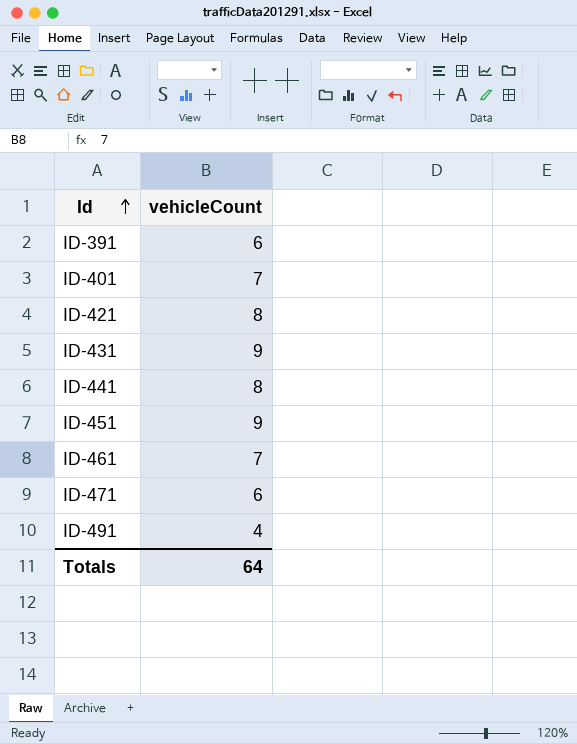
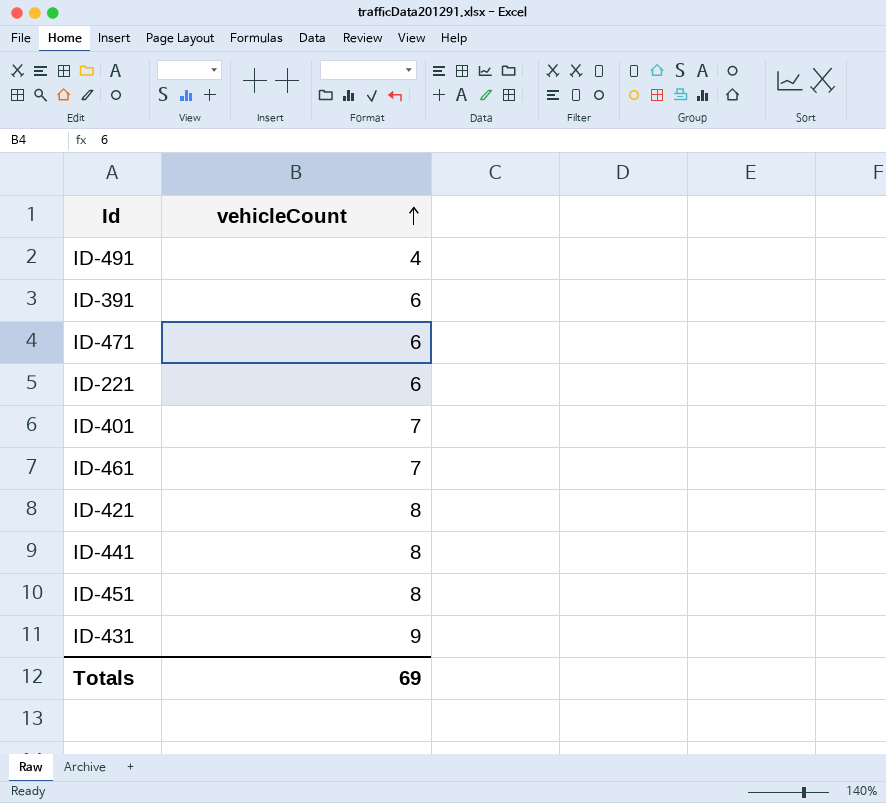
row order: Id ascending -> vehicleCount ascending
row ID-221: none -> 6
ID-451 | vehicleCount: 9 -> 8
Totals | vehicleCount: 64 -> 69

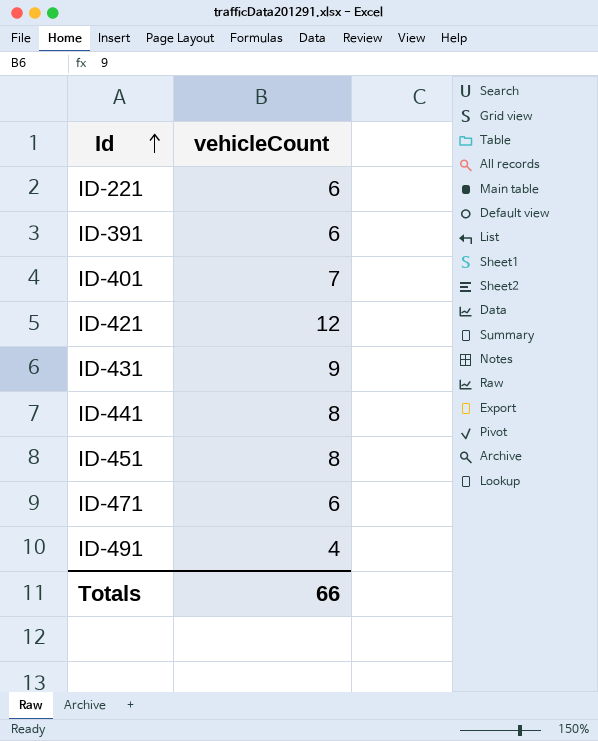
row order: vehicleCount ascending -> Id ascending
row ID-461: 7 -> none
ID-421 | vehicleCount: 8 -> 12
Totals | vehicleCount: 69 -> 66

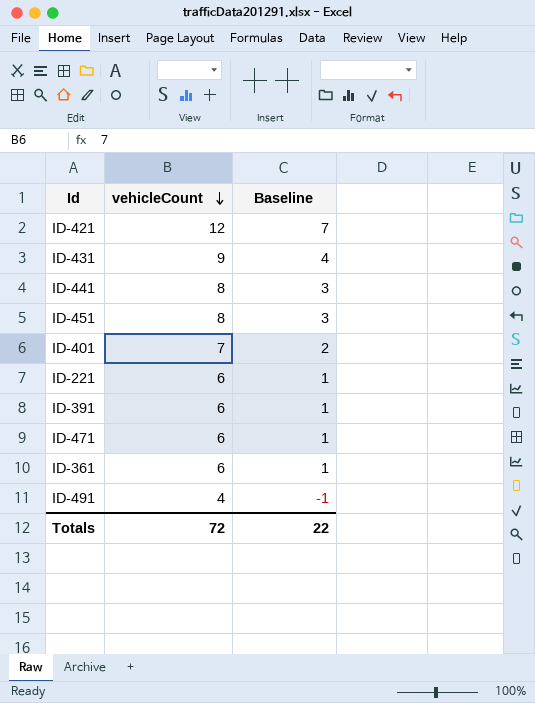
row order: Id ascending -> vehicleCount descending
column Baseline | formula: none -> [vehicleCount] - 5
row ID-361: none -> 6 | 1
Totals | vehicleCount: 66 -> 72

